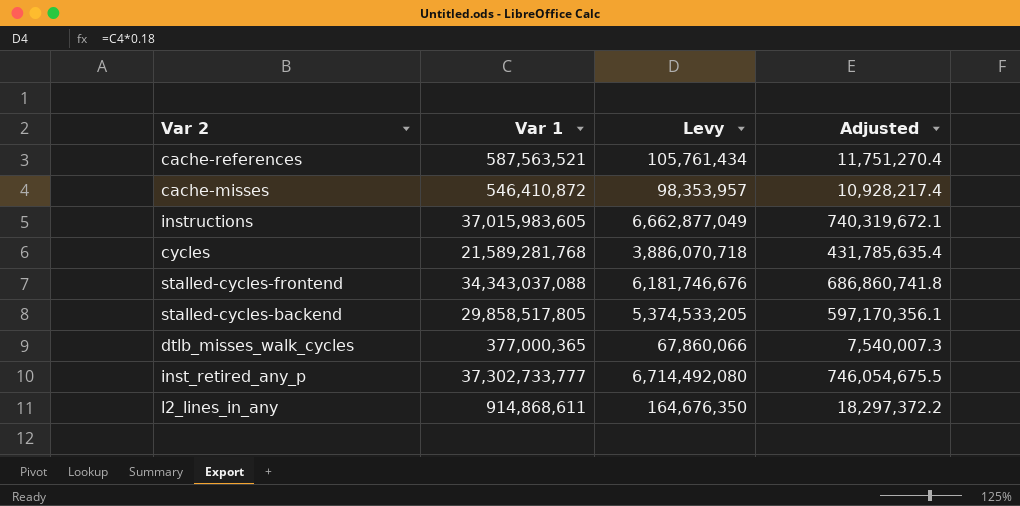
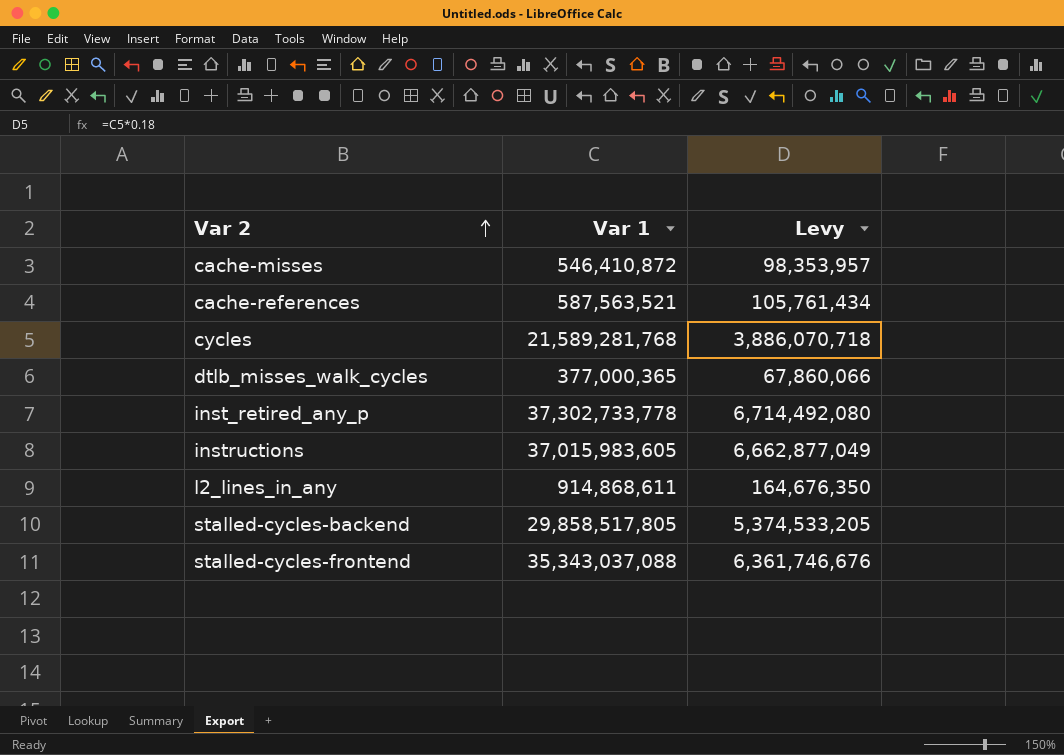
row order: none -> Var 2 ascending
column Adjusted | formula: [Var 1] * 0.02 -> none
inst_retired_any_p | Var 1: 37,302,733,777 -> 37,302,733,778
stalled-cycles-frontend | Var 1: 34,343,037,088 -> 35,343,037,088
stalled-cycles-frontend | Levy: 6,181,746,676 -> 6,361,746,676

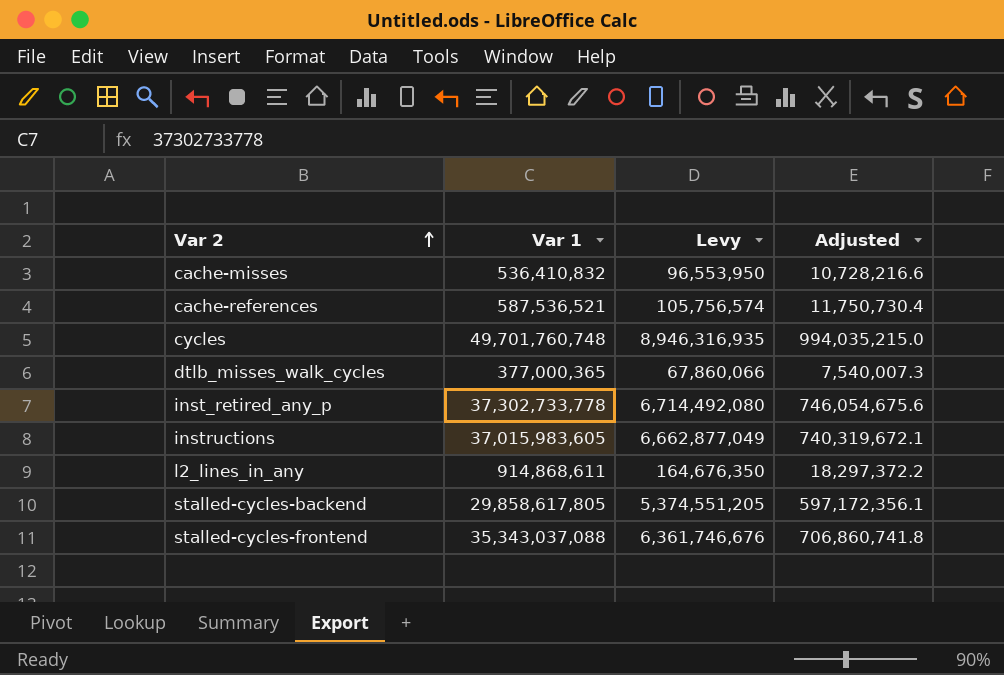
column Adjusted | formula: none -> [Var 1] * 0.02
cache-misses | Var 1: 546,410,872 -> 536,410,832
cache-misses | Levy: 98,353,957 -> 96,553,950
cache-references | Var 1: 587,563,521 -> 587,536,521
cache-references | Levy: 105,761,434 -> 105,756,574
cycles | Var 1: 21,589,281,768 -> 49,701,760,748
cycles | Levy: 3,886,070,718 -> 8,946,316,935
stalled-cycles-backend | Var 1: 29,858,517,805 -> 29,858,617,805
stalled-cycles-backend | Levy: 5,374,533,205 -> 5,374,551,205

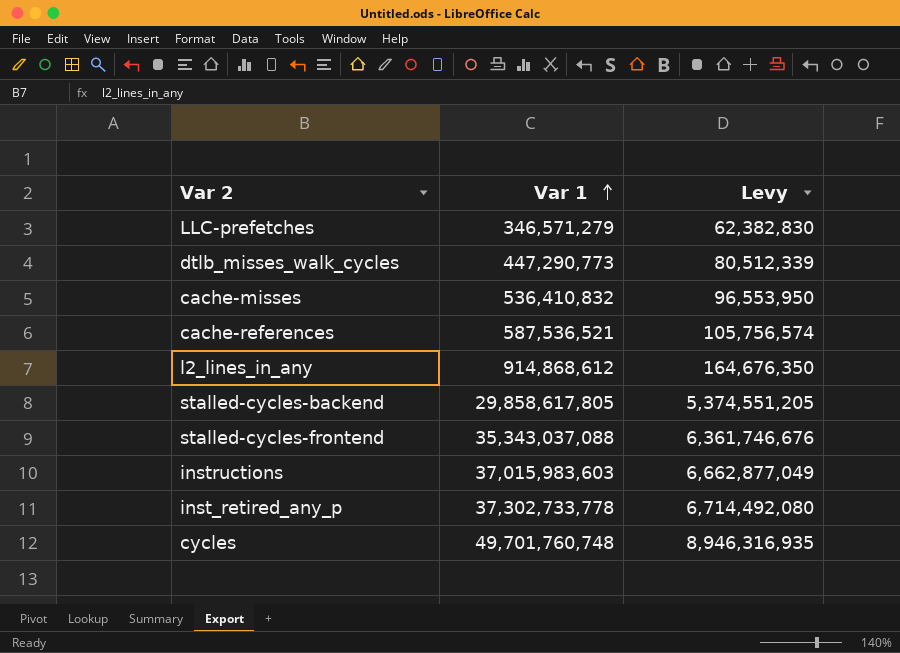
row order: Var 2 ascending -> Var 1 ascending
column Adjusted | formula: [Var 1] * 0.02 -> none
row LLC-prefetches: none -> 346,571,279 | 62,382,830
dtlb_misses_walk_cycles | Var 1: 377,000,365 -> 447,290,773
dtlb_misses_walk_cycles | Levy: 67,860,066 -> 80,512,339
l2_lines_in_any | Var 1: 914,868,611 -> 914,868,612
instructions | Var 1: 37,015,983,605 -> 37,015,983,603

